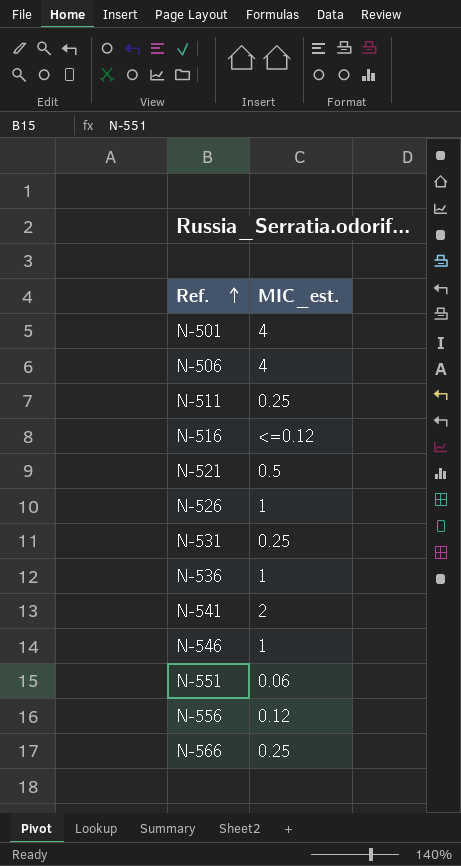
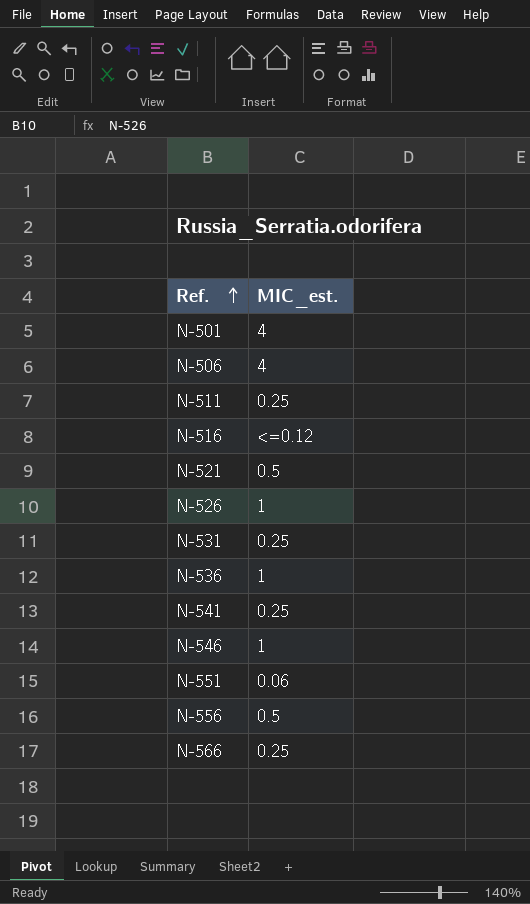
N-541 | MIC_est.: 2 -> 0.25
N-556 | MIC_est.: 0.12 -> 0.5

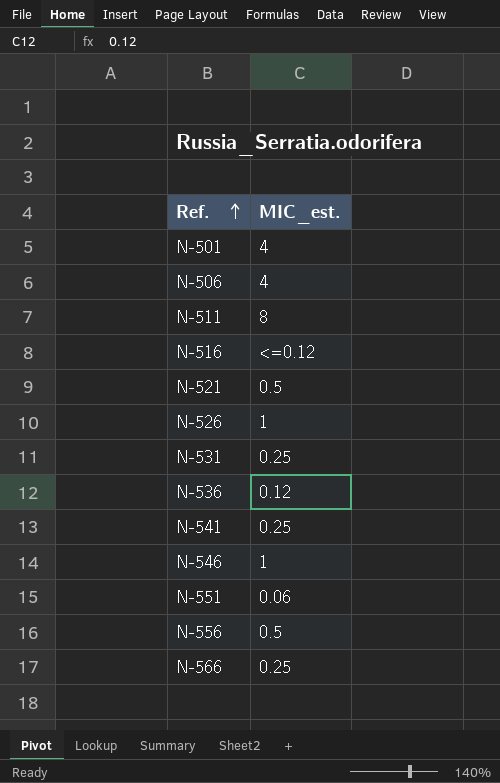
N-511 | MIC_est.: 0.25 -> 8
N-536 | MIC_est.: 1 -> 0.12

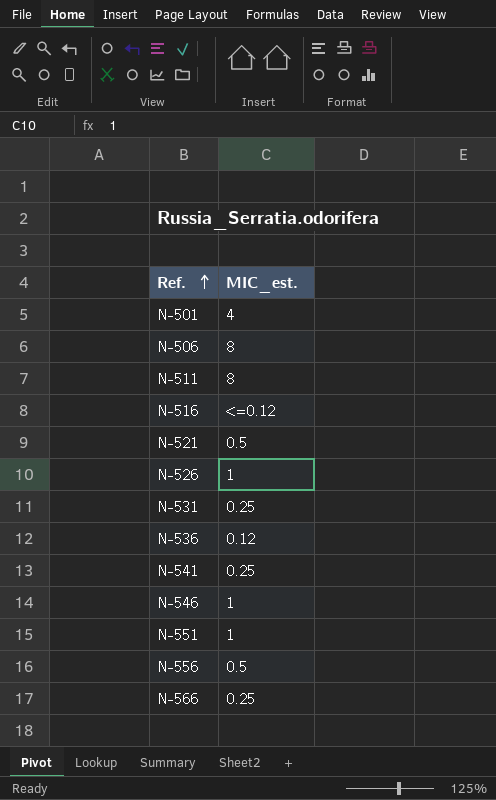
N-506 | MIC_est.: 4 -> 8
N-551 | MIC_est.: 0.06 -> 1

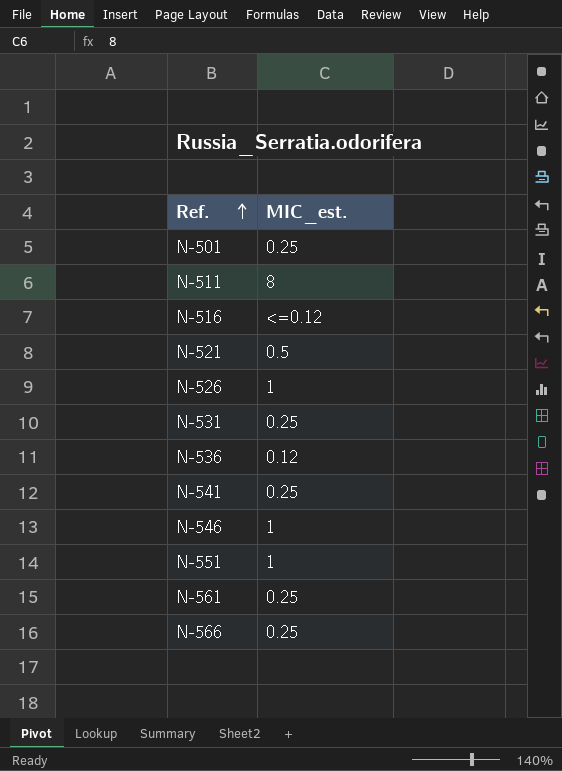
row N-506: 8 -> none
row N-556: 0.5 -> none
N-501 | MIC_est.: 4 -> 0.25
row N-561: none -> 0.25

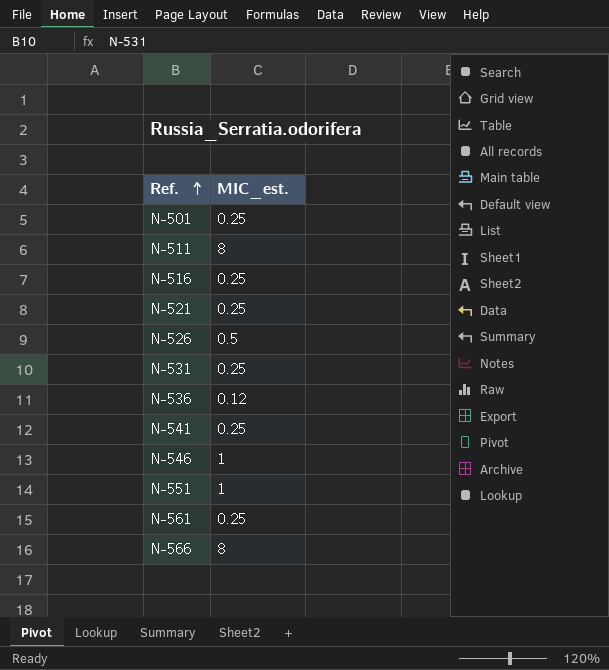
N-516 | MIC_est.: <=0.12 -> 0.25
N-521 | MIC_est.: 0.5 -> 0.25
N-526 | MIC_est.: 1 -> 0.5
N-566 | MIC_est.: 0.25 -> 8

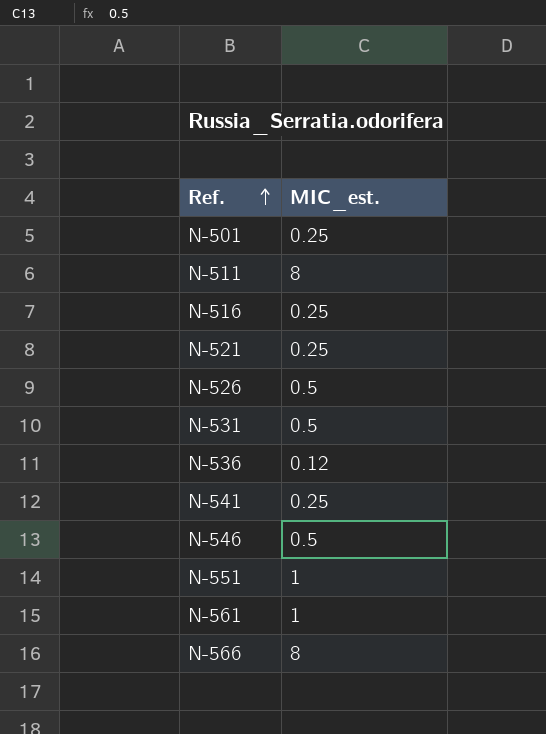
N-531 | MIC_est.: 0.25 -> 0.5
N-546 | MIC_est.: 1 -> 0.5
N-561 | MIC_est.: 0.25 -> 1

